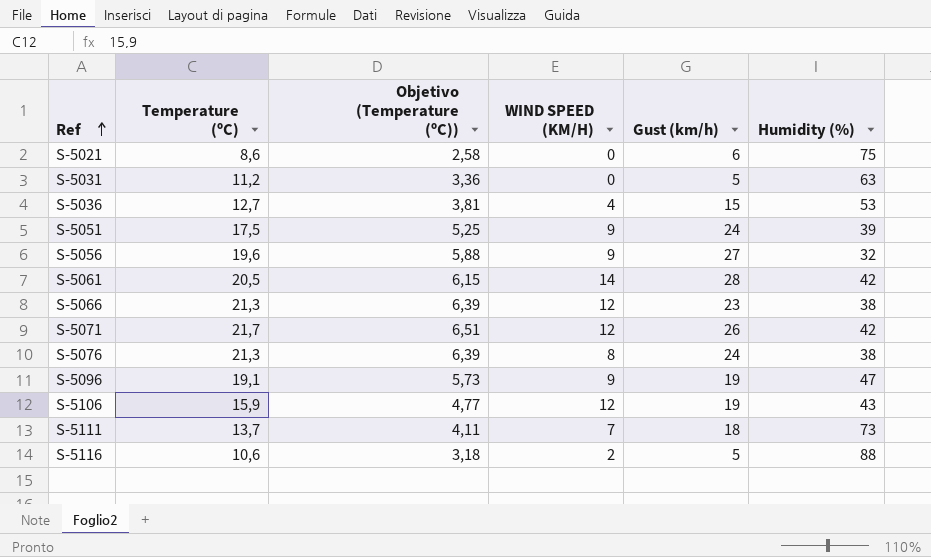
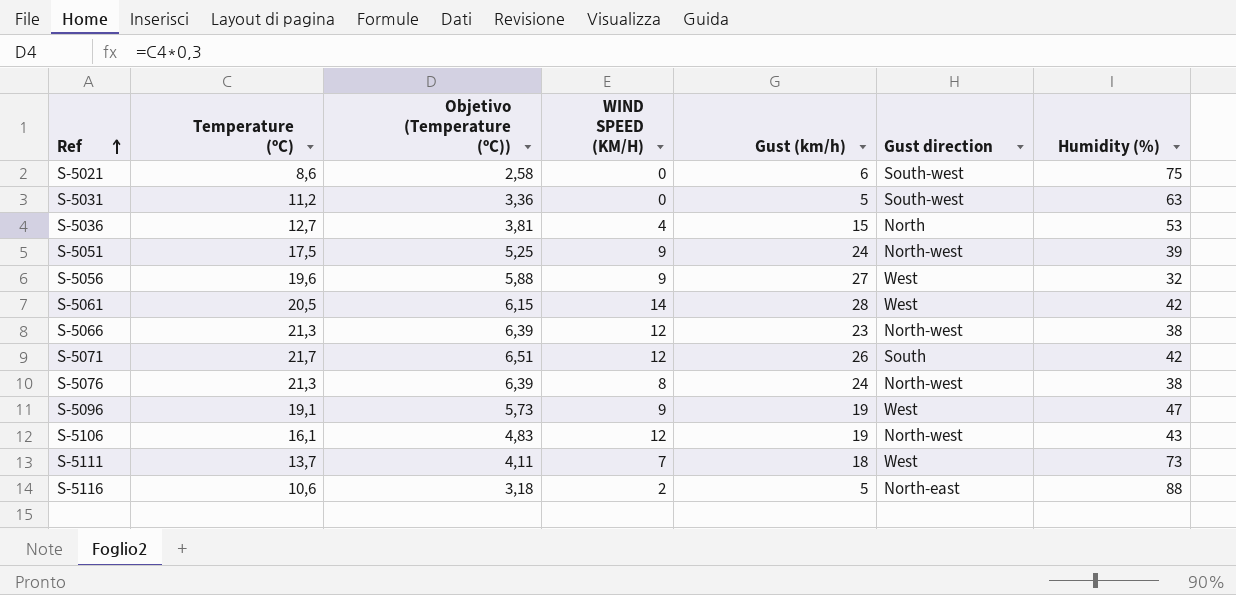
column Gust direction | position: none -> 6
S-5106 | Temperature (ºC): 15,9 -> 16,1
S-5106 | Objetivo (Temperature (ºC)): 4,77 -> 4,83

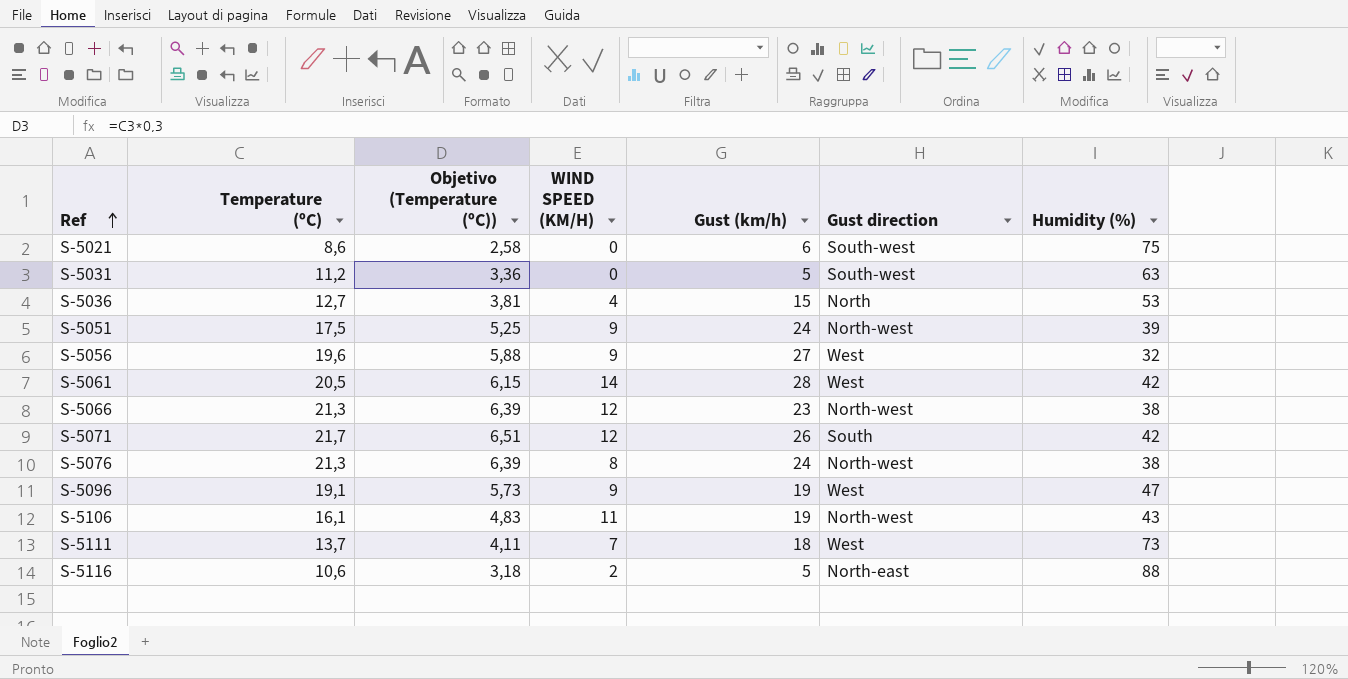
S-5106 | WIND SPEED (KM/H): 12 -> 11

